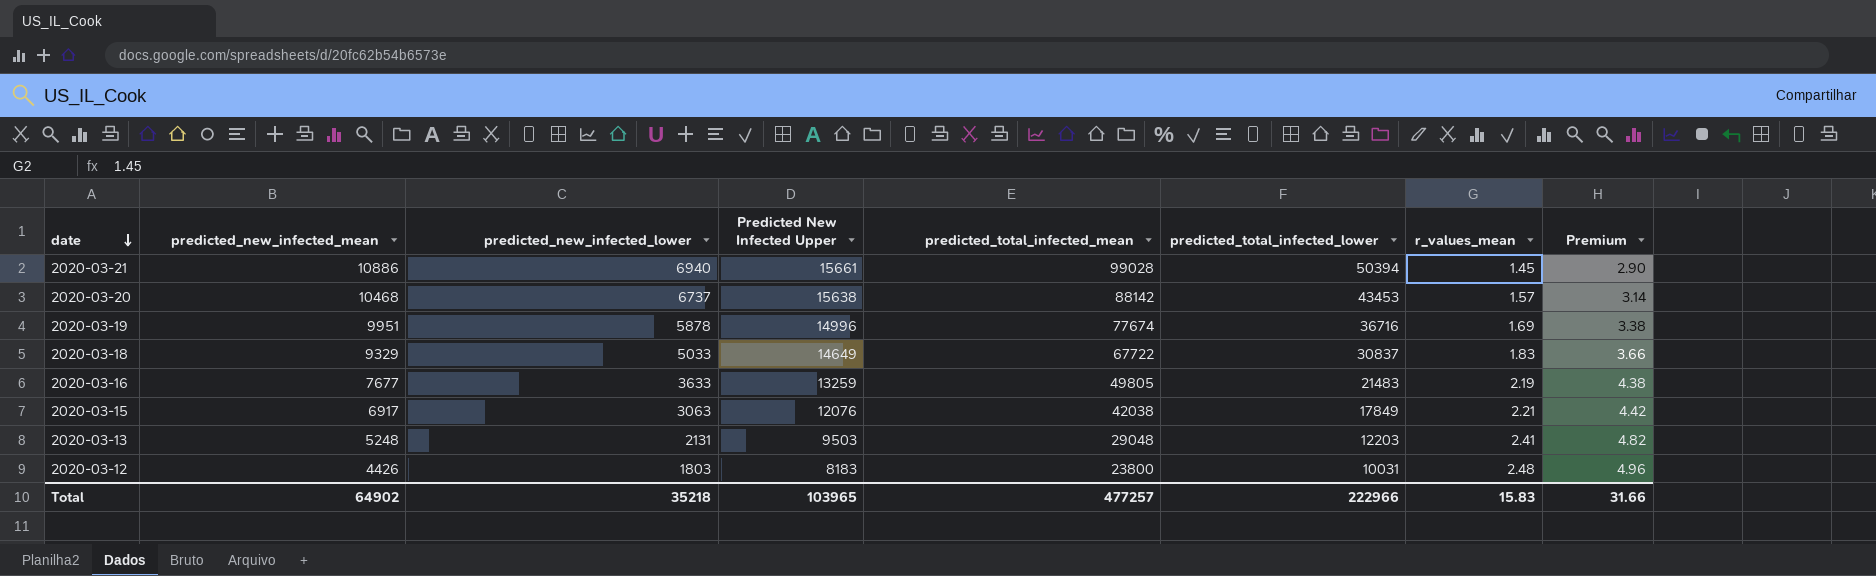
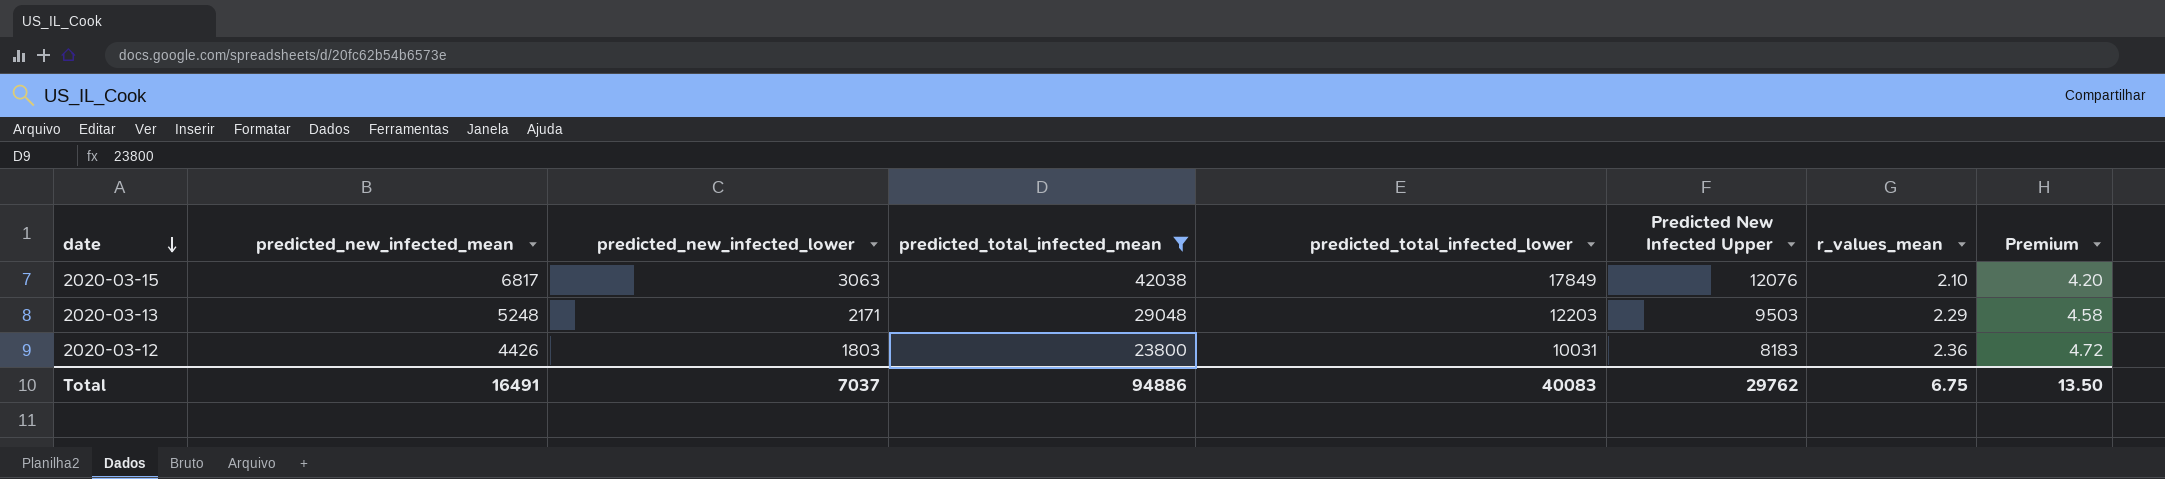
filter: none -> predicted_total_infected_mean <= 42038
column Predicted New Infected Upper | position: 4 -> 6
2020-03-15 | predicted_new_infected_mean: 6917 -> 6817
2020-03-15 | r_values_mean: 2.21 -> 2.10
2020-03-15 | Premium: 4.42 -> 4.20
2020-03-13 | predicted_new_infected_lower: 2131 -> 2171
2020-03-13 | r_values_mean: 2.41 -> 2.29
2020-03-13 | Premium: 4.82 -> 4.58
2020-03-12 | r_values_mean: 2.48 -> 2.36
2020-03-12 | Premium: 4.96 -> 4.72
Total | predicted_new_infected_mean: 64902 -> 16491
Total | predicted_new_infected_lower: 35218 -> 7037
Total | predicted_total_infected_mean: 477257 -> 94886
Total | predicted_total_infected_lower: 222966 -> 40083
Total | Predicted New Infected Upper: 103965 -> 29762
Total | r_values_mean: 15.83 -> 6.75
Total | Premium: 31.66 -> 13.50

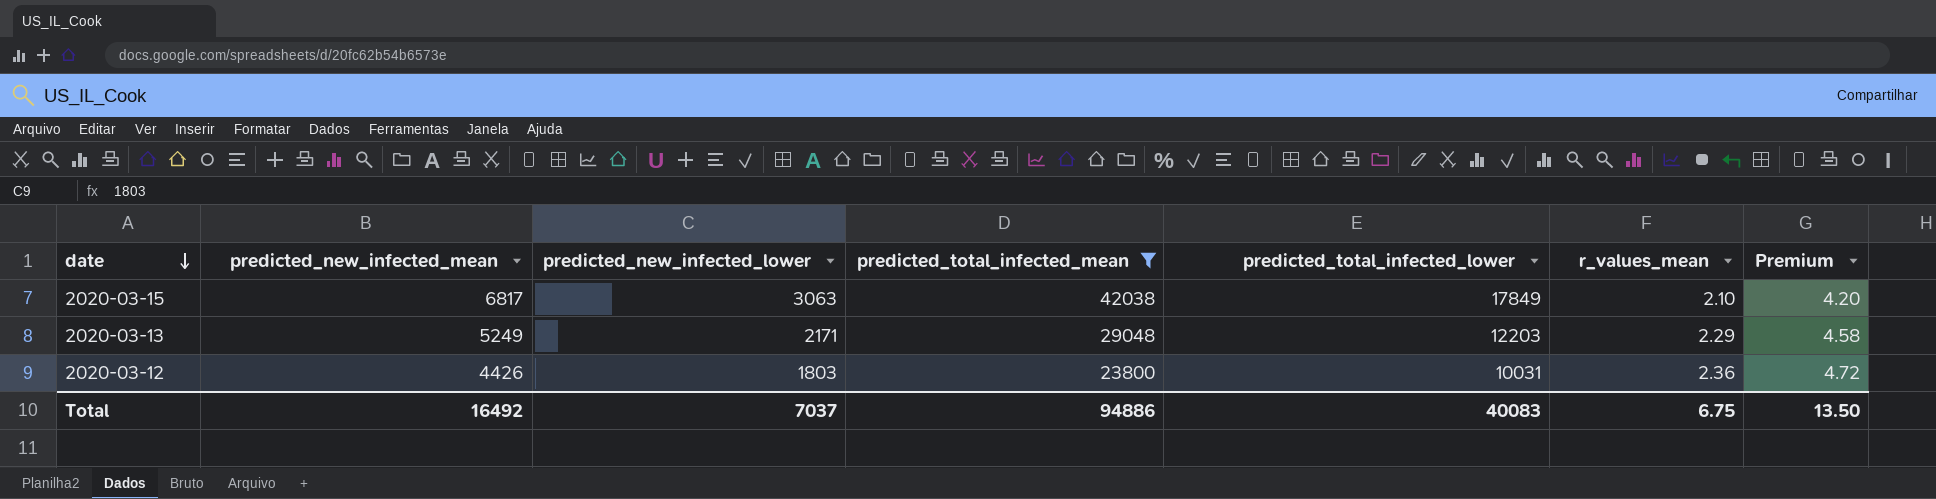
column Predicted New Infected Upper | position: 6 -> none
2020-03-13 | predicted_new_infected_mean: 5248 -> 5249
Total | predicted_new_infected_mean: 16491 -> 16492

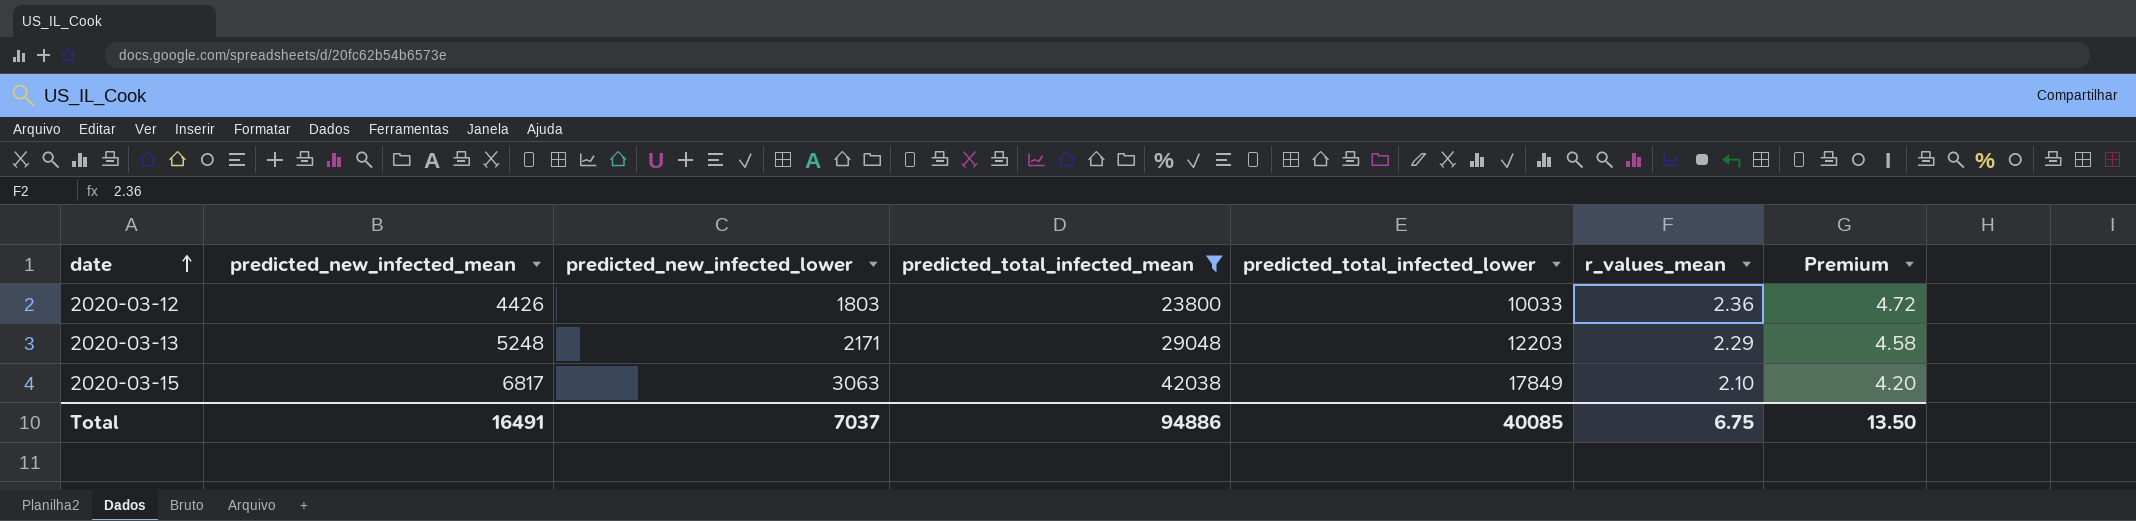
row order: date descending -> date ascending
2020-03-12 | predicted_total_infected_lower: 10031 -> 10033
2020-03-13 | predicted_new_infected_mean: 5249 -> 5248
Total | predicted_new_infected_mean: 16492 -> 16491
Total | predicted_total_infected_lower: 40083 -> 40085

